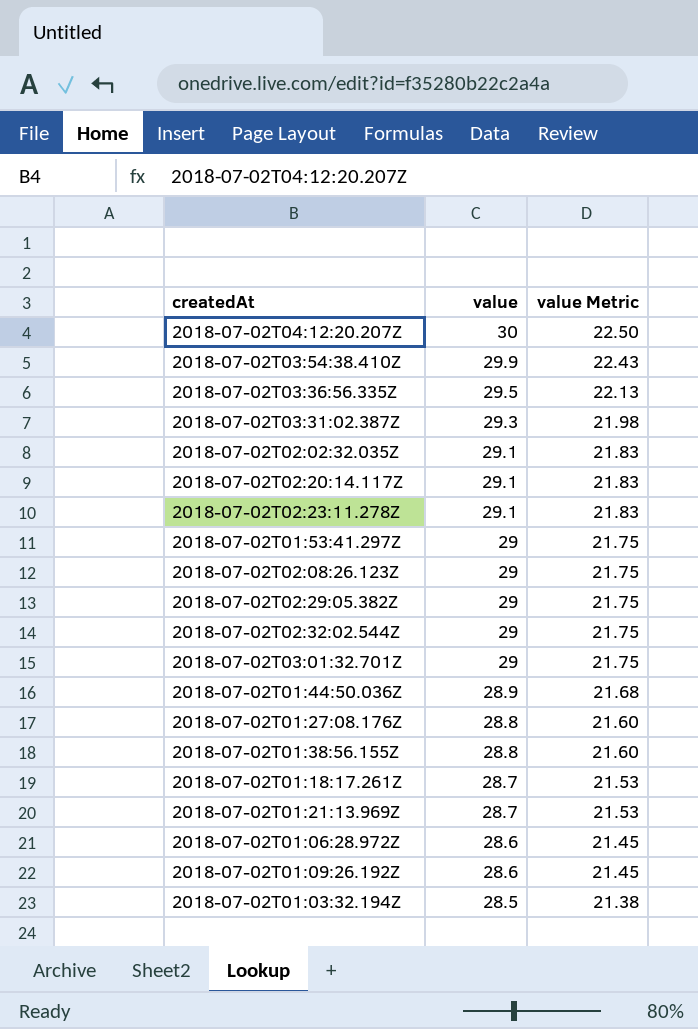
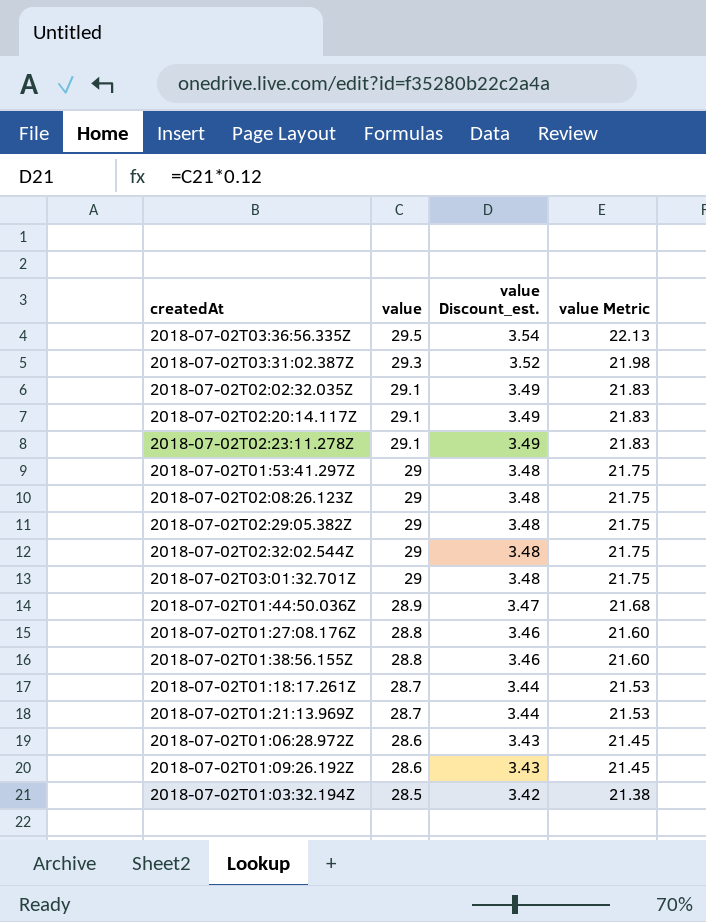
column value Discount_est. | formula: none -> [value] * 0.12
row 2018-07-02T04:12:20.207Z: 30 | 22.50 -> none
row 2018-07-02T03:54:38.410Z: 29.9 | 22.43 -> none

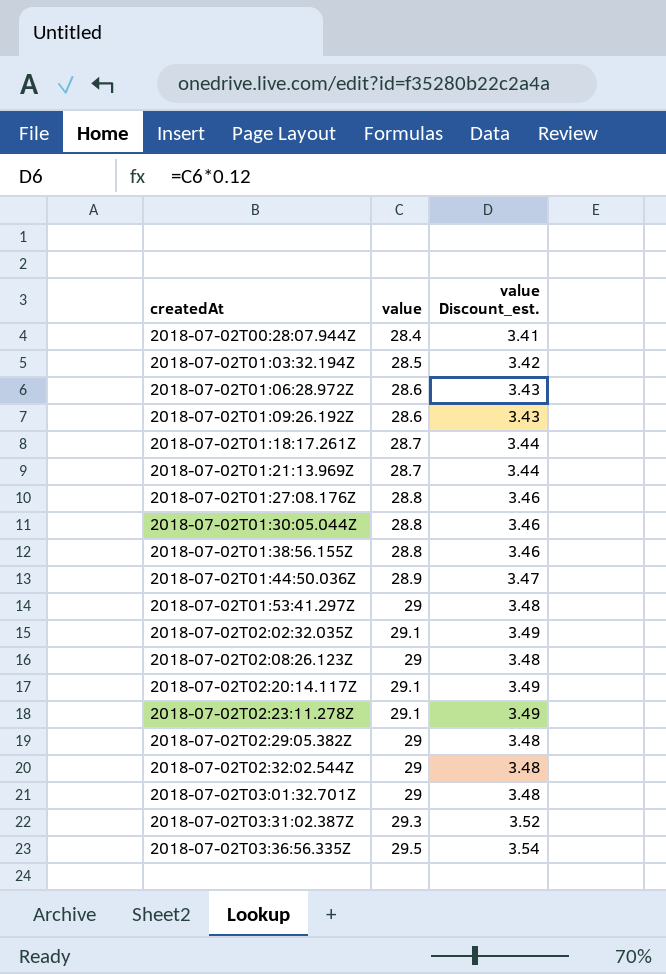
row order: value descending -> createdAt ascending
column value Metric | formula: [value] * 0.75 -> none
row 2018-07-02T00:28:07.944Z: none -> 28.4 | 3.41
row 2018-07-02T01:30:05.044Z: none -> 28.8 | 3.46

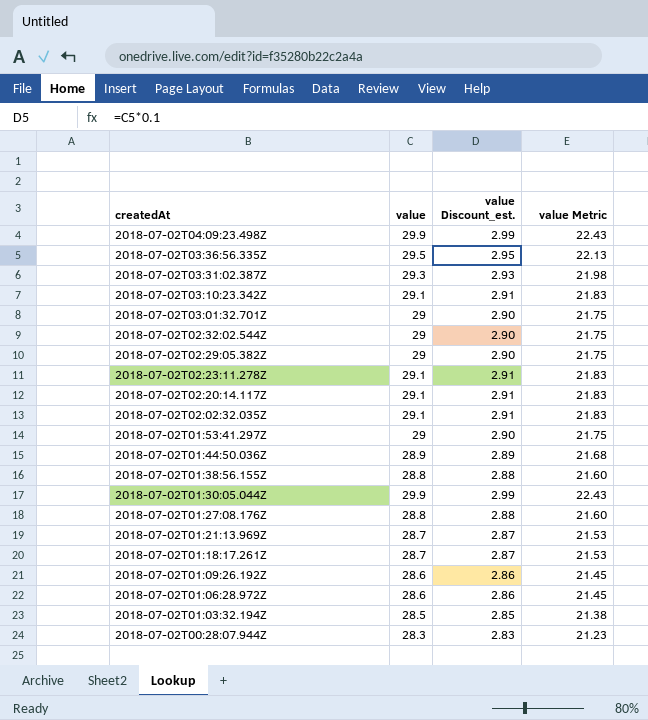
row order: createdAt ascending -> createdAt descending
column value Discount_est. | formula: [value] * 0.12 -> [value] * 0.1
column value Metric | formula: none -> [value] * 0.75
row 2018-07-02T02:08:26.123Z: 29 | 3.48 -> none
row 2018-07-02T04:09:23.498Z: none -> 29.9 | 2.99 | 22.43
row 2018-07-02T03:10:23.342Z: none -> 29.1 | 2.91 | 21.83
2018-07-02T01:30:05.044Z | value: 28.8 -> 29.9
2018-07-02T00:28:07.944Z | value: 28.4 -> 28.3

